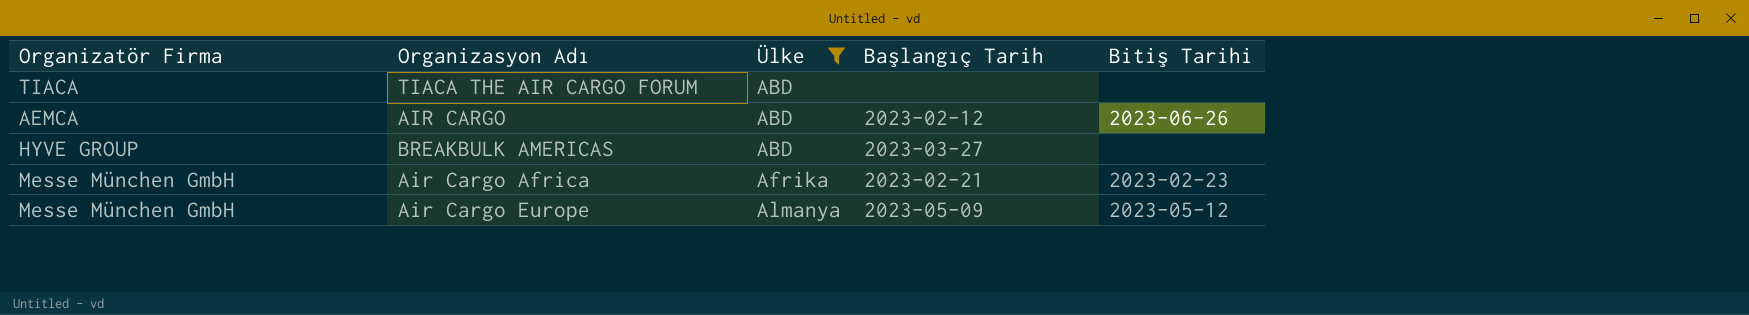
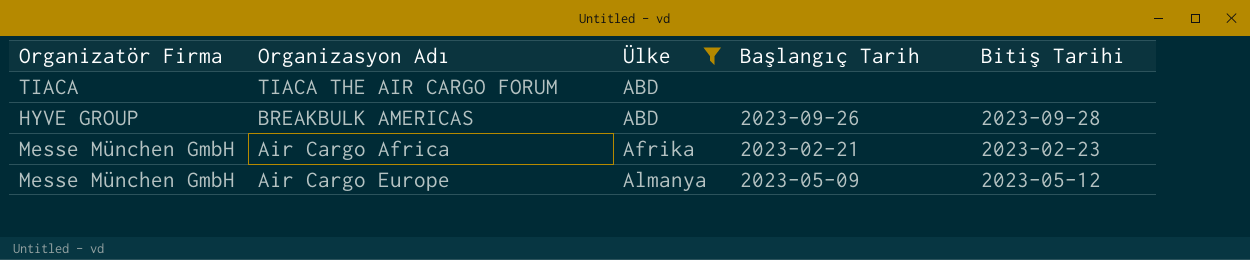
row AIR CARGO: AEMCA | ABD | 2023-02-12 | 2023-06-26 -> none
BREAKBULK AMERICAS | Başlangıç Tarih: 2023-03-27 -> 2023-09-26
BREAKBULK AMERICAS | Bitiş Tarihi: none -> 2023-09-28

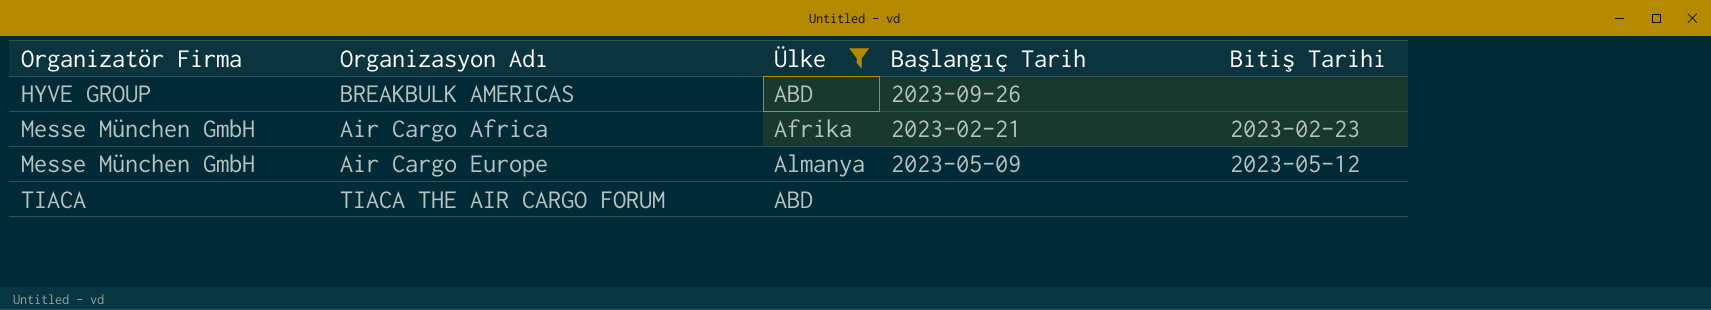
row order: Ülke ascending -> Organizatör Firma ascending
BREAKBULK AMERICAS | Bitiş Tarihi: 2023-09-28 -> none

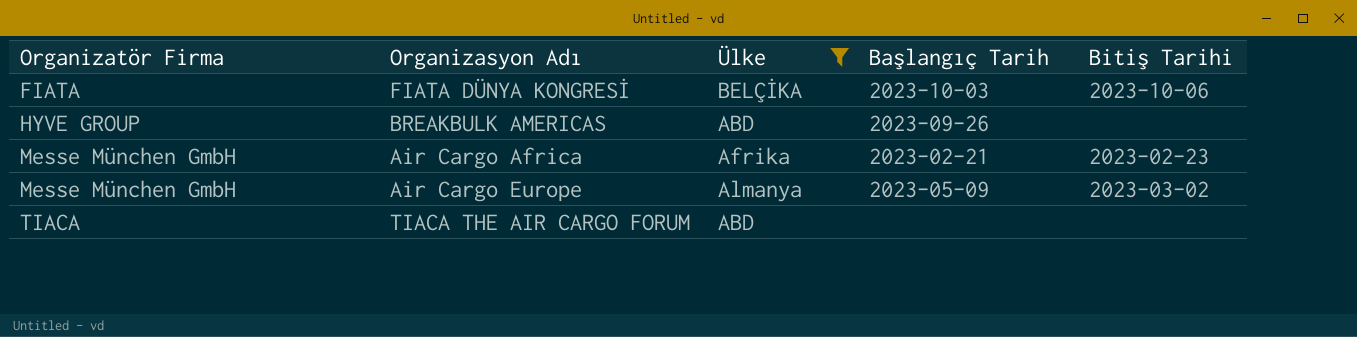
row FIATA DÜNYA KONGRESİ: none -> FIATA | BELÇİKA | 2023-10-03 | 2023-10-06
Air Cargo Europe | Bitiş Tarihi: 2023-05-12 -> 2023-03-02

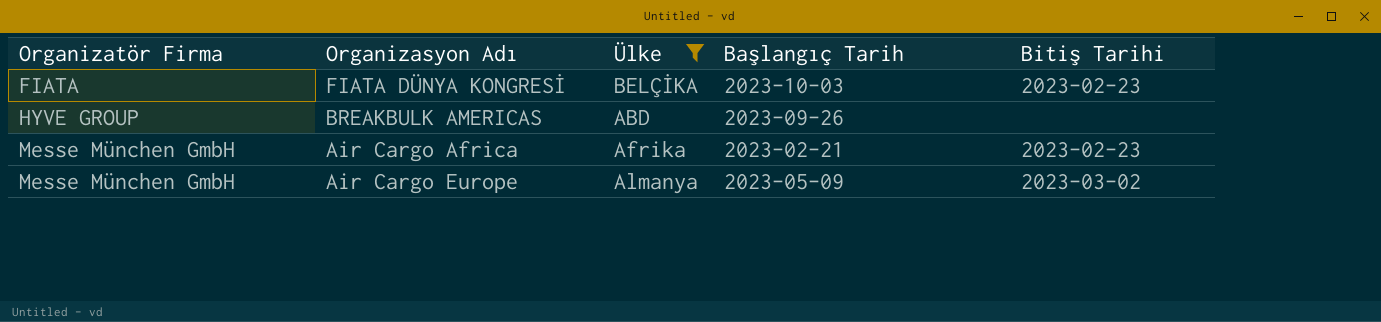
row TIACA THE AIR CARGO FORUM: TIACA | ABD | none | none -> none
FIATA DÜNYA KONGRESİ | Bitiş Tarihi: 2023-10-06 -> 2023-02-23

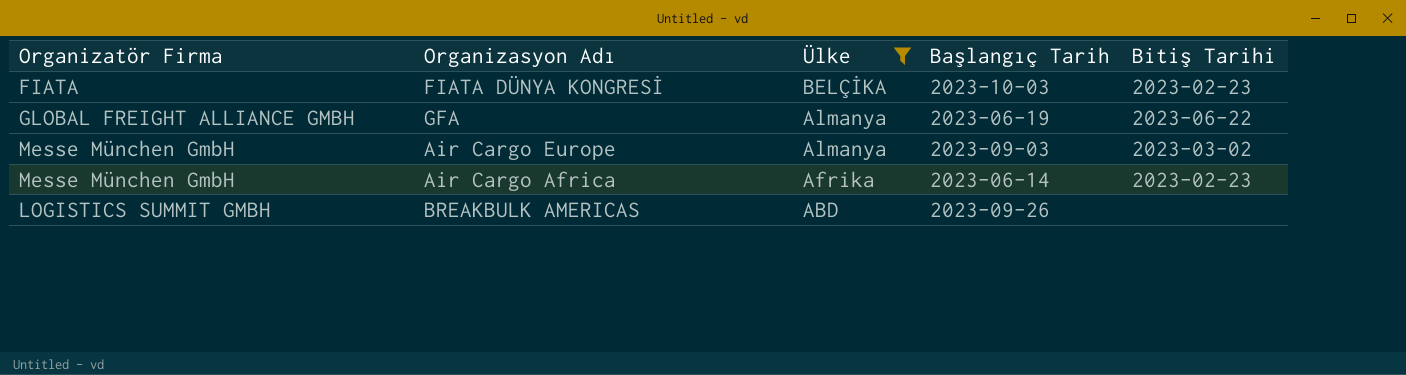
row order: Organizatör Firma ascending -> Ülke descending
row GFA: none -> GLOBAL FREIGHT ALLIANCE GMBH | Almanya | 2023-06-19 | 2023-06-22
Air Cargo Europe | Başlangıç Tarih: 2023-05-09 -> 2023-09-03
Air Cargo Africa | Başlangıç Tarih: 2023-02-21 -> 2023-06-14
BREAKBULK AMERICAS | Organizatör Firma: HYVE GROUP -> LOGISTICS SUMMIT GMBH

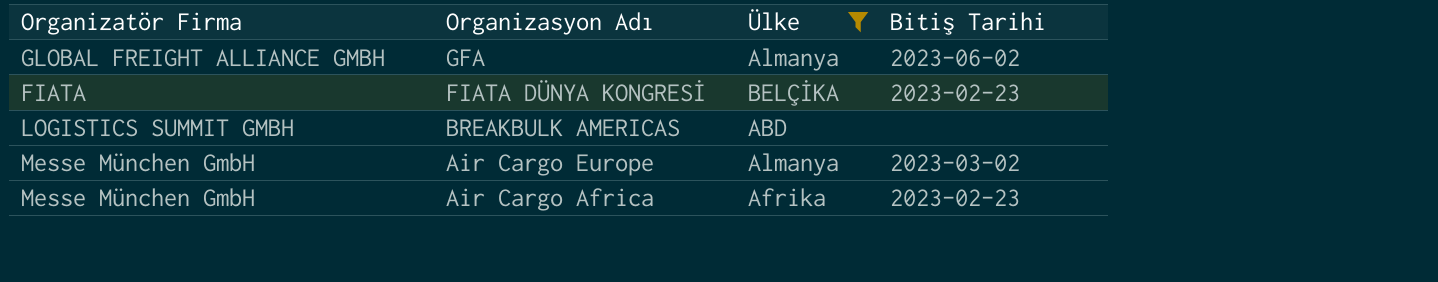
row order: Ülke descending -> Organizasyon Adı descending
column Başlangıç Tarih | position: 4 -> none
GFA | Bitiş Tarihi: 2023-06-22 -> 2023-06-02

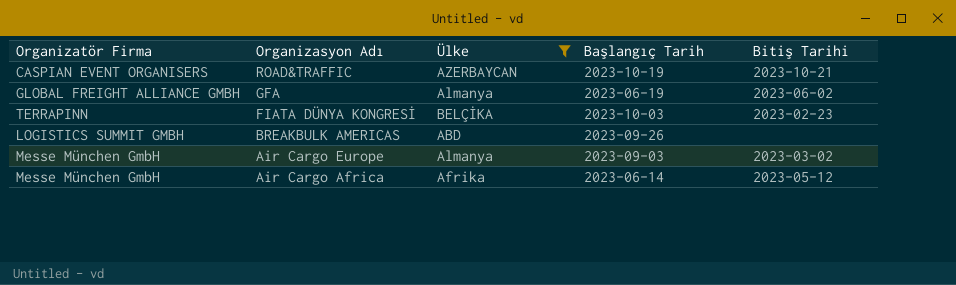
column Başlangıç Tarih | position: none -> 4
row ROAD&TRAFFIC: none -> CASPIAN EVENT ORGANISERS | AZERBAYCAN | 2023-10-19 | 2023-10-21
FIATA DÜNYA KONGRESİ | Organizatör Firma: FIATA -> TERRAPINN
Air Cargo Africa | Bitiş Tarihi: 2023-02-23 -> 2023-05-12

